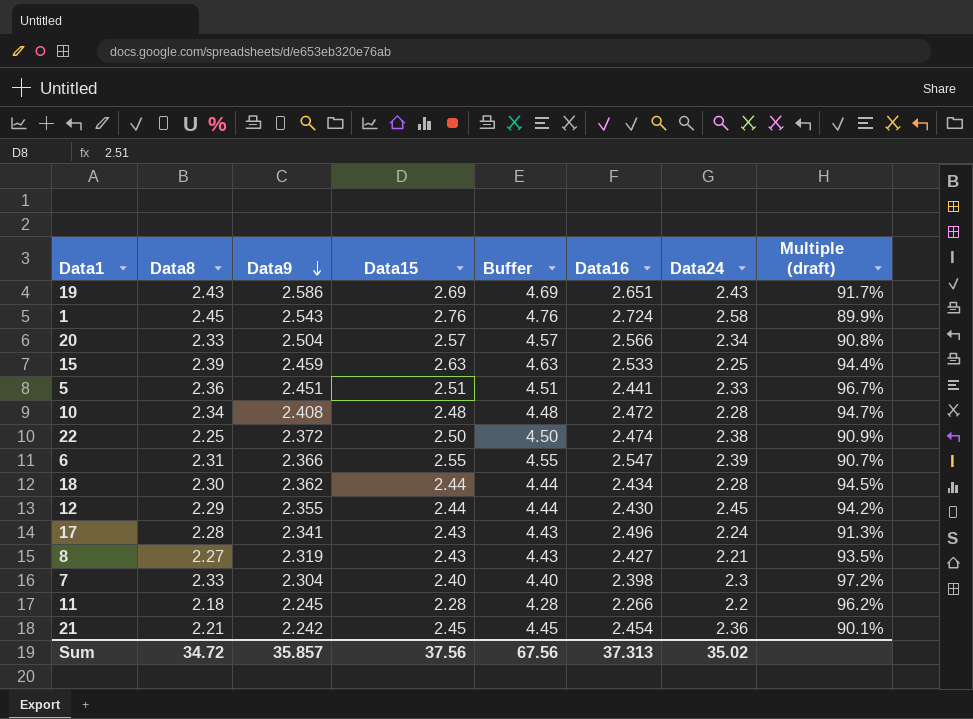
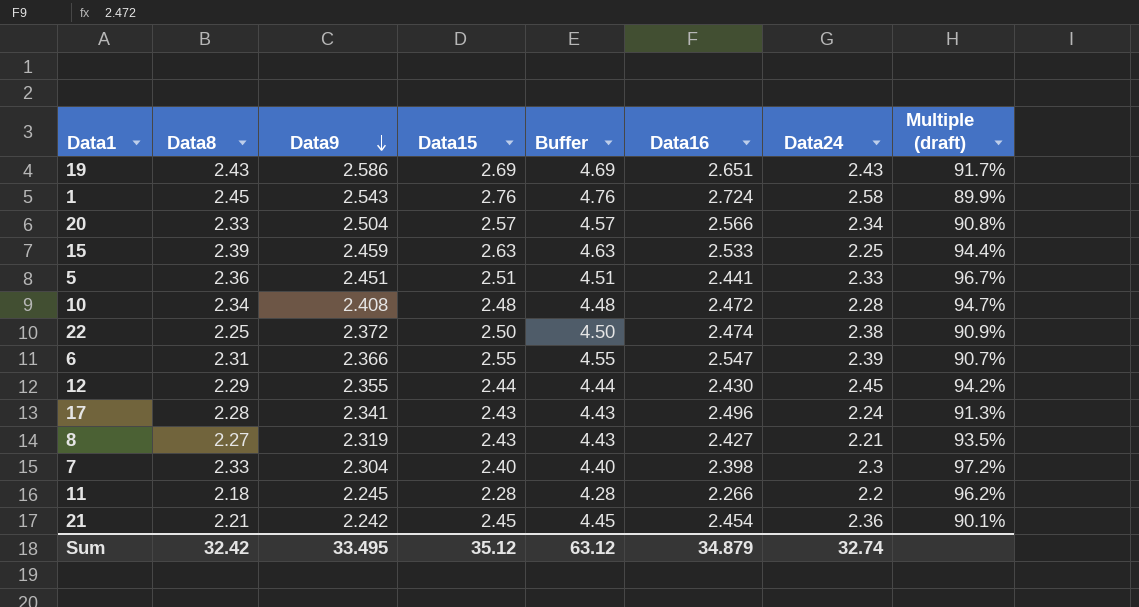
row 18: 2.30 | 2.362 | 2.44 | 4.44 | 2.434 | 2.28 | 94.5% -> none
Sum | Data8: 34.72 -> 32.42
Sum | Data9: 35.857 -> 33.495
Sum | Data15: 37.56 -> 35.12
Sum | Buffer: 67.56 -> 63.12
Sum | Data16: 37.313 -> 34.879
Sum | Data24: 35.02 -> 32.74

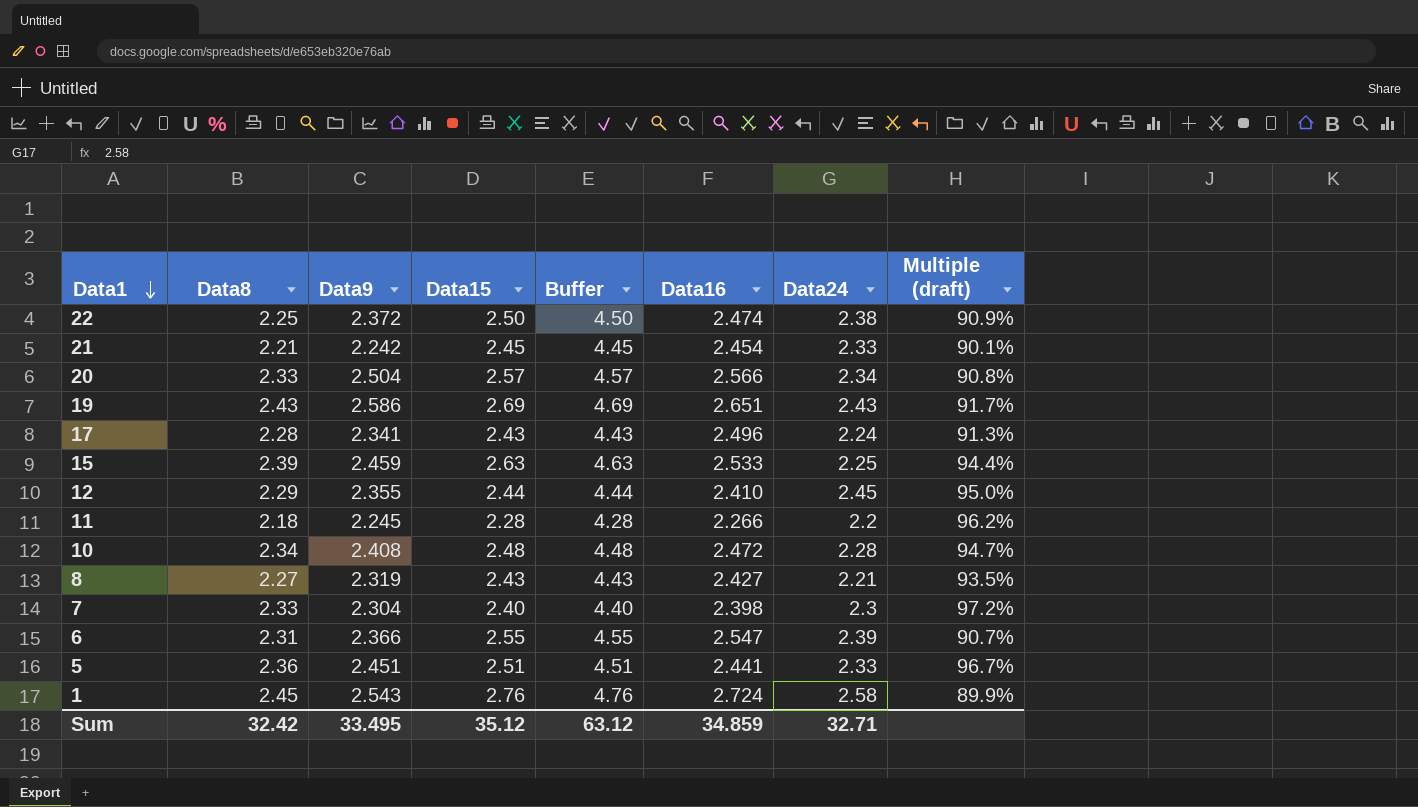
row order: Data9 descending -> Data1 descending
21 | Data24: 2.36 -> 2.33
12 | Data16: 2.430 -> 2.410
12 | Multiple (draft): 94.2% -> 95.0%
Sum | Data16: 34.879 -> 34.859
Sum | Data24: 32.74 -> 32.71

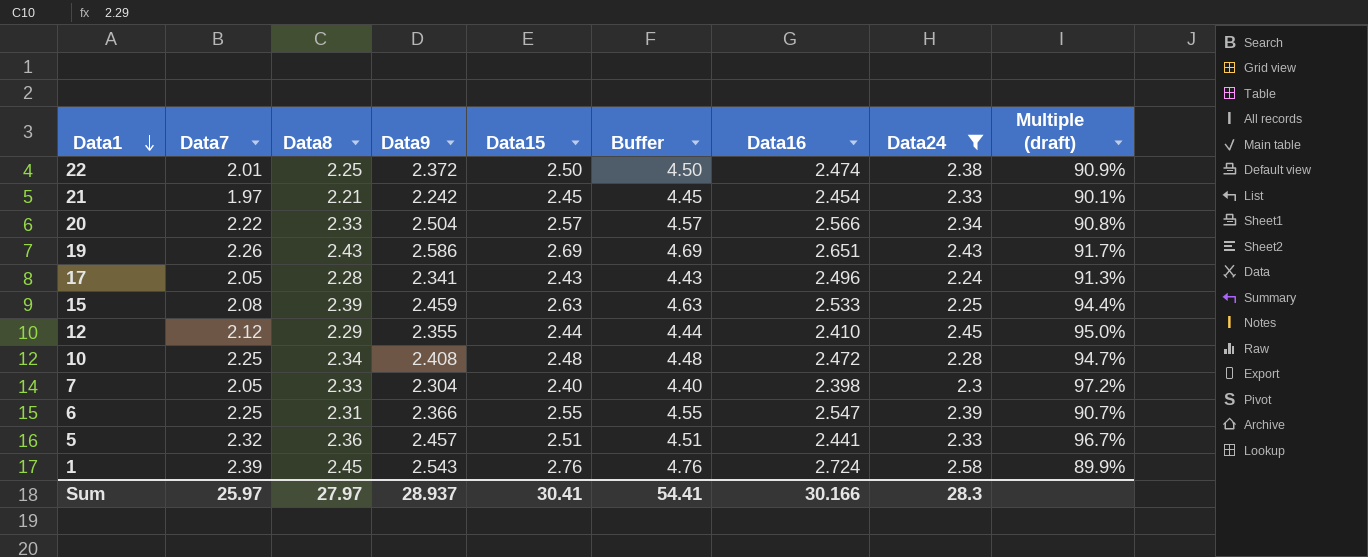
filter: none -> Data24 >= 2.24
column Data7 | position: none -> 2
5 | Data9: 2.451 -> 2.457
Sum | Data8: 32.42 -> 27.97
Sum | Data9: 33.495 -> 28.937
Sum | Data15: 35.12 -> 30.41
Sum | Buffer: 63.12 -> 54.41
Sum | Data16: 34.859 -> 30.166
Sum | Data24: 32.71 -> 28.3

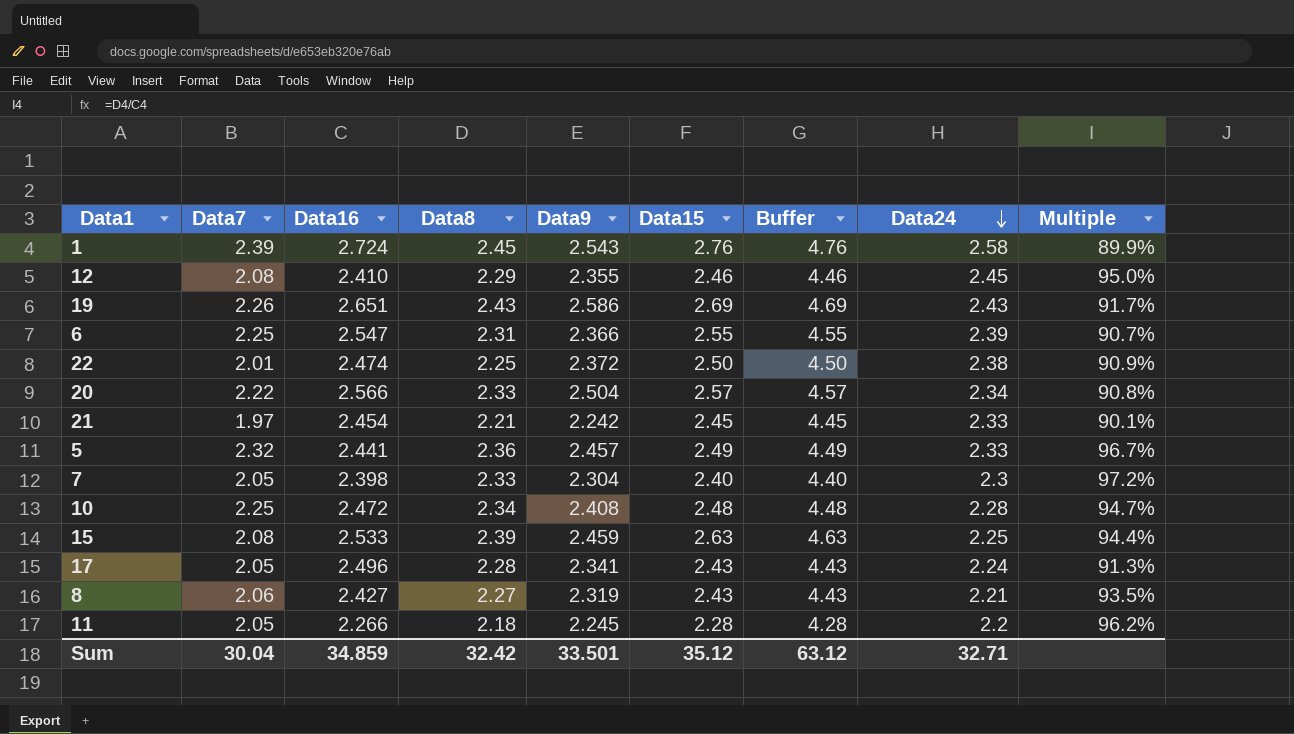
filter: Data24 >= 2.24 -> none
row order: Data1 descending -> Data24 descending
column Data16 | position: 7 -> 3
column name: Multiple (draft) -> Multiple
12 | Data7: 2.12 -> 2.08
12 | Data15: 2.44 -> 2.46
12 | Buffer: 4.44 -> 4.46
5 | Data15: 2.51 -> 2.49
5 | Buffer: 4.51 -> 4.49
Sum | Data7: 25.97 -> 30.04
Sum | Data16: 30.166 -> 34.859
Sum | Data8: 27.97 -> 32.42
Sum | Data9: 28.937 -> 33.501
Sum | Data15: 30.41 -> 35.12
Sum | Buffer: 54.41 -> 63.12
Sum | Data24: 28.3 -> 32.71

